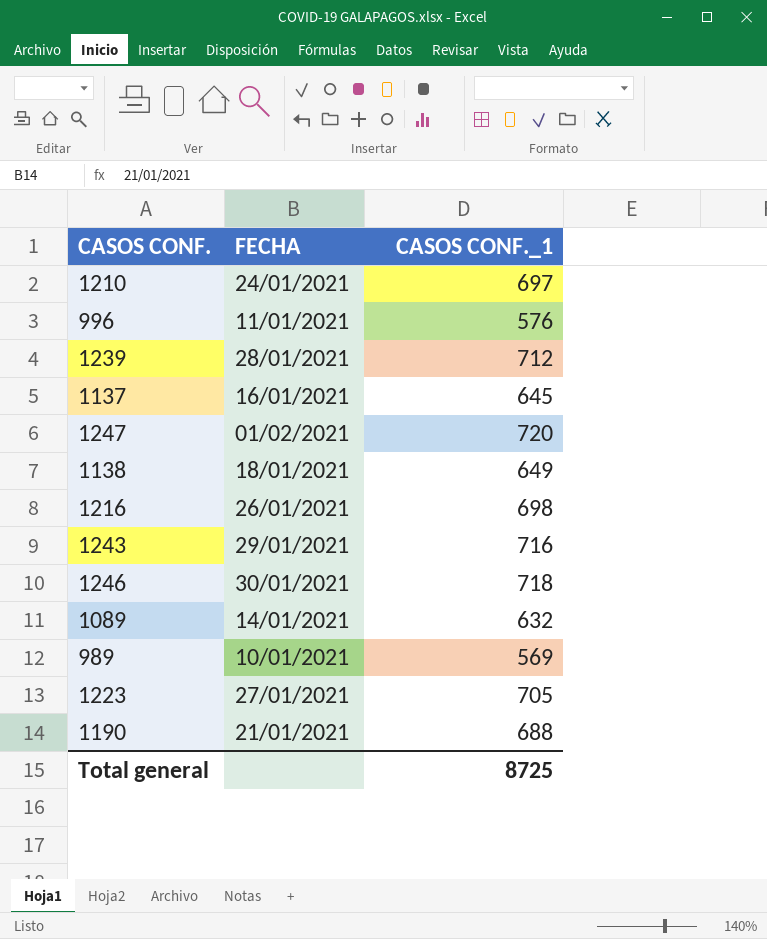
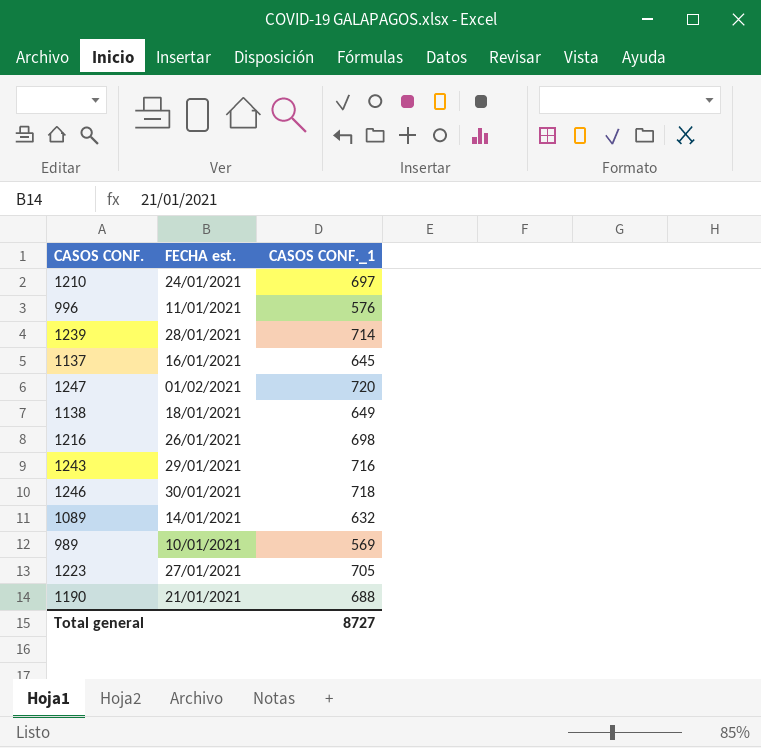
column name: FECHA -> FECHA est.
1239 | CASOS CONF._1: 712 -> 714
Total general | CASOS CONF._1: 8725 -> 8727

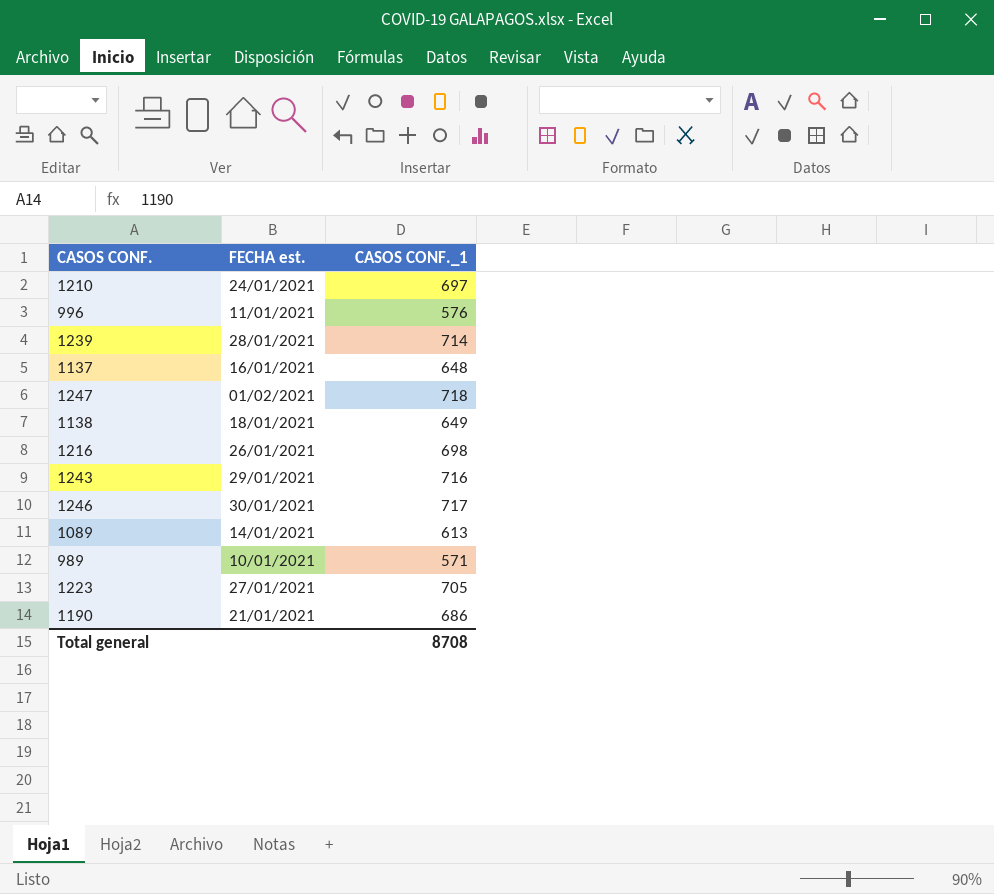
1137 | CASOS CONF._1: 645 -> 648
1247 | CASOS CONF._1: 720 -> 718
1246 | CASOS CONF._1: 718 -> 717
1089 | CASOS CONF._1: 632 -> 613
989 | CASOS CONF._1: 569 -> 571
1190 | CASOS CONF._1: 688 -> 686
Total general | CASOS CONF._1: 8727 -> 8708

